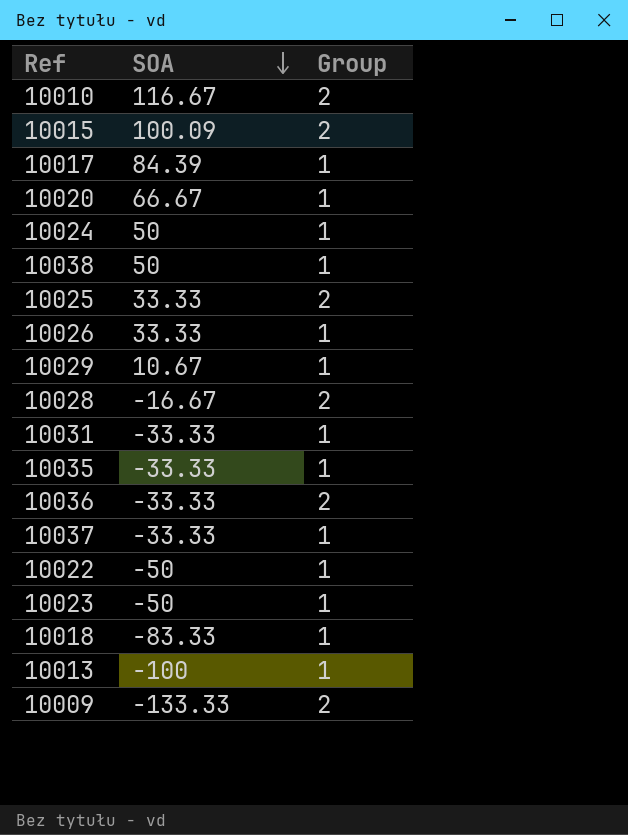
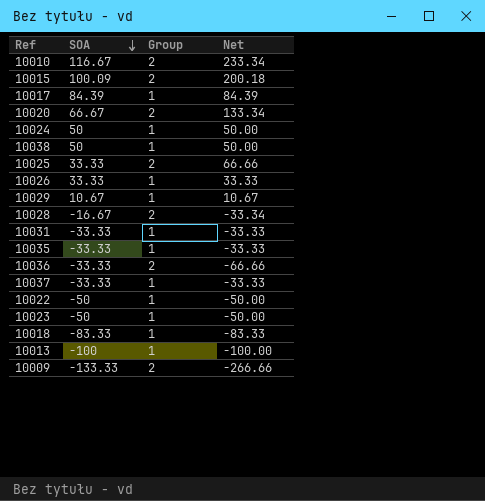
column Net | formula: none -> [SOA] * [Group]
10020 | Group: 1 -> 2

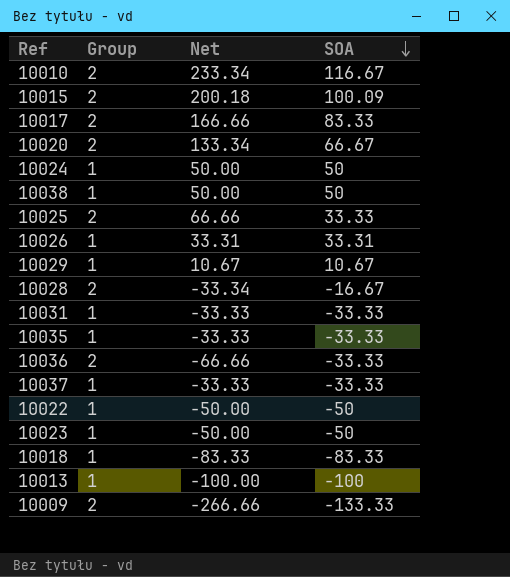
column SOA | position: 2 -> 4
10017 | Group: 1 -> 2
10017 | Net: 84.39 -> 166.66
10017 | SOA: 84.39 -> 83.33
10026 | Net: 33.33 -> 33.31
10026 | SOA: 33.33 -> 33.31

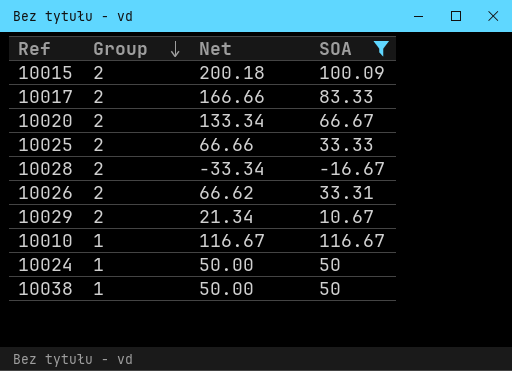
filter: none -> SOA >= -16.67
row order: SOA descending -> Group descending
10026 | Group: 1 -> 2
10026 | Net: 33.31 -> 66.62
10029 | Group: 1 -> 2
10029 | Net: 10.67 -> 21.34
10010 | Group: 2 -> 1
10010 | Net: 233.34 -> 116.67

